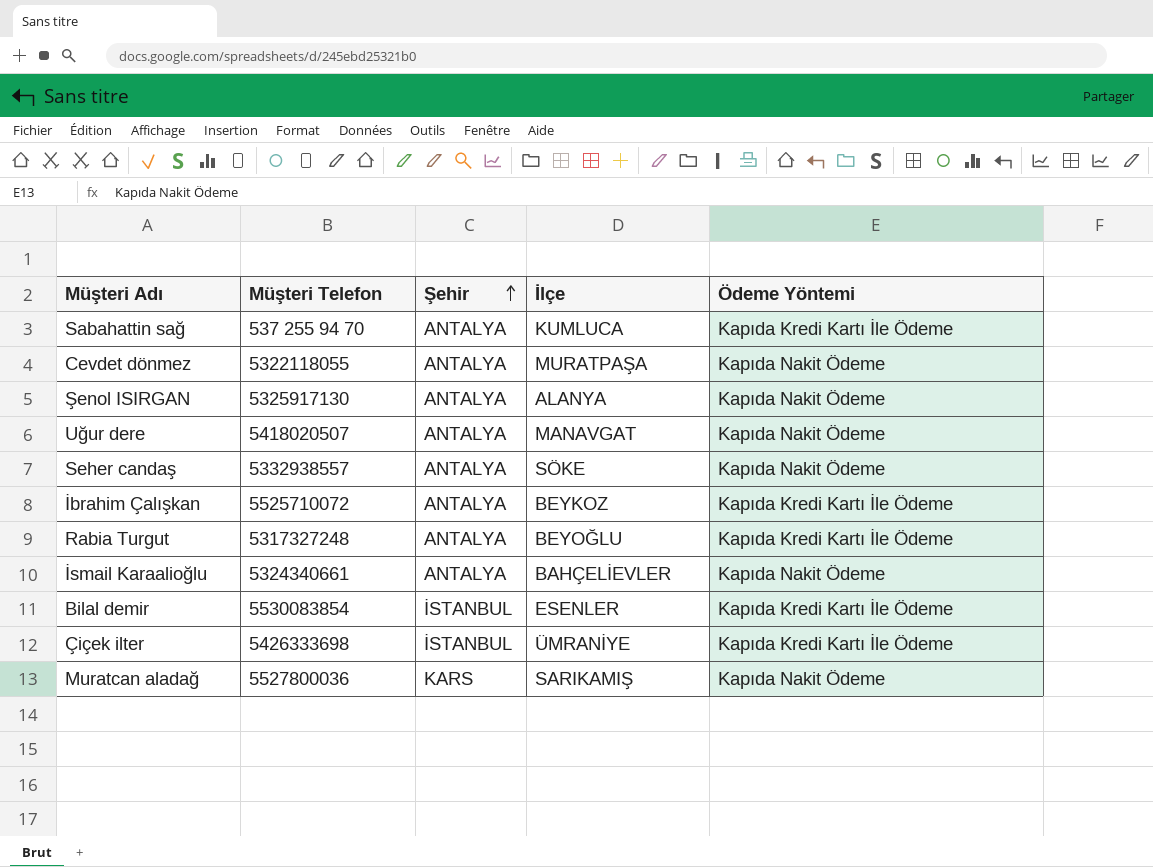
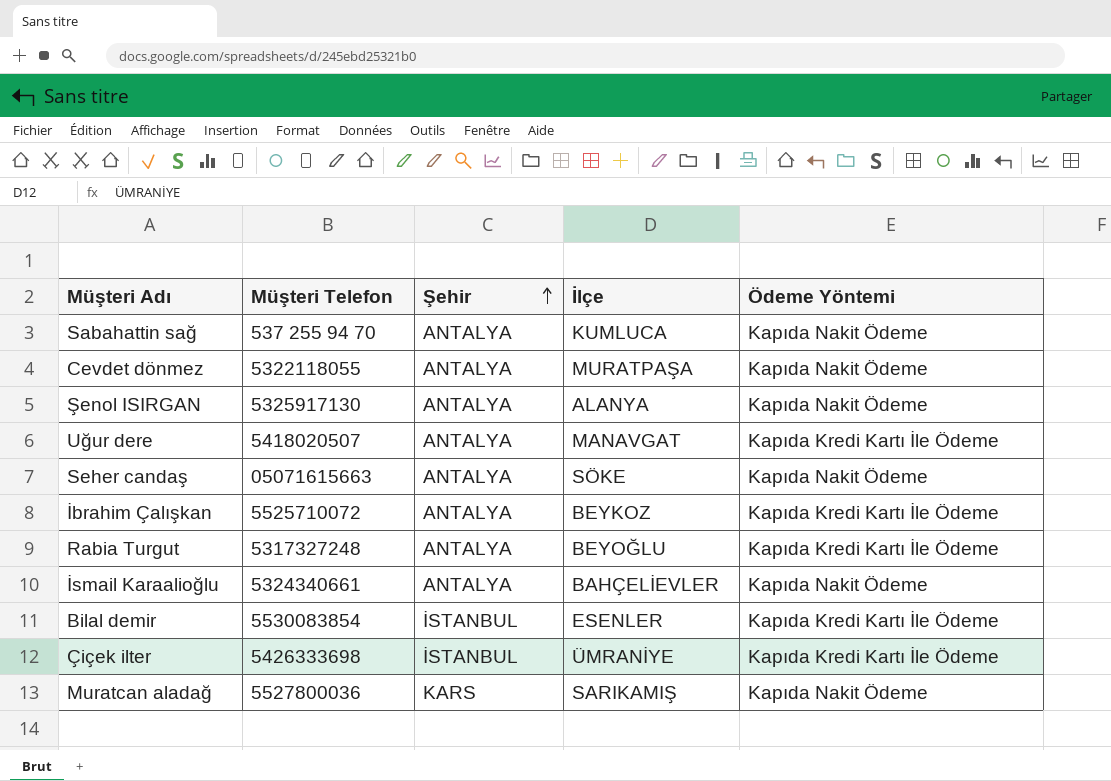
Sabahattin sağ | Ödeme Yöntemi: Kapıda Kredi Kartı İle Ödeme -> Kapıda Nakit Ödeme
Uğur dere | Ödeme Yöntemi: Kapıda Nakit Ödeme -> Kapıda Kredi Kartı İle Ödeme
Seher candaş | Müşteri Telefon: 5332938557 -> 05071615663

